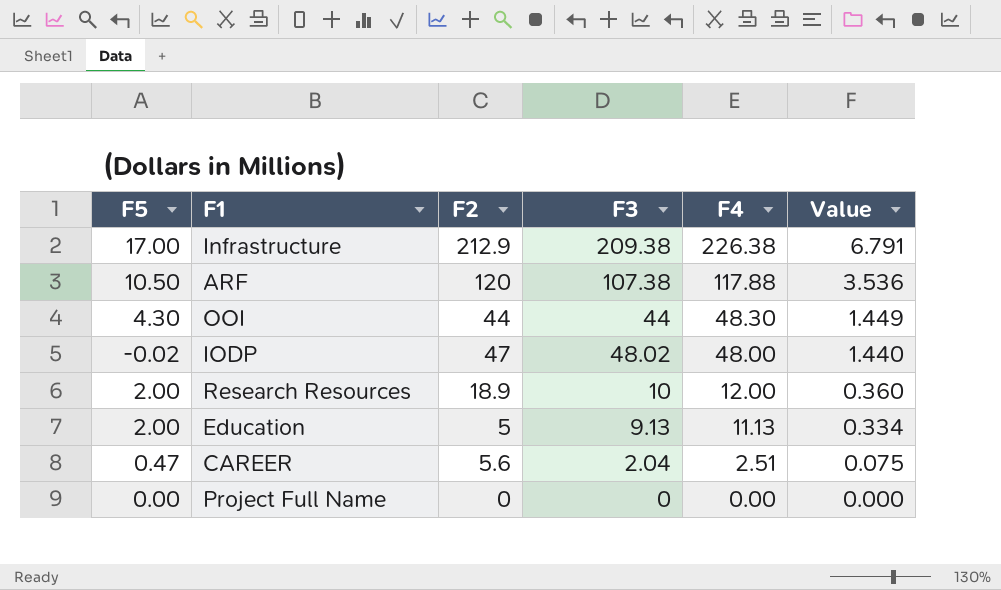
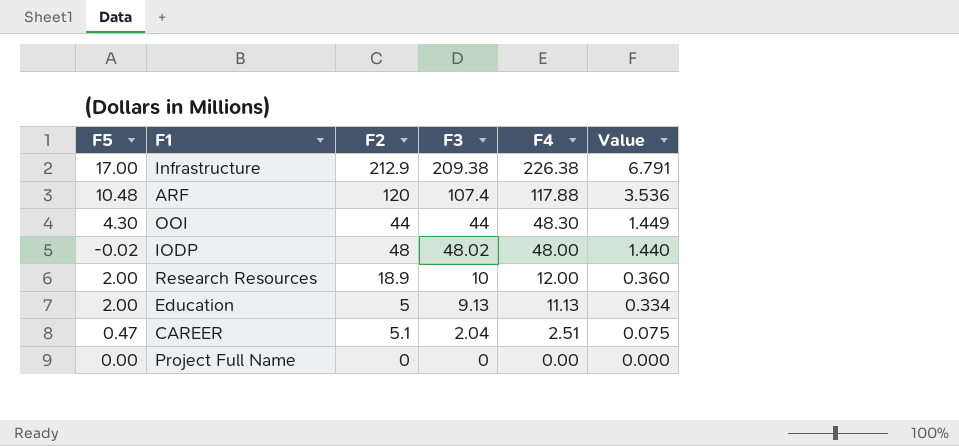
ARF | F5: 10.50 -> 10.48
ARF | F3: 107.38 -> 107.4
IODP | F2: 47 -> 48
CAREER | F2: 5.6 -> 5.1

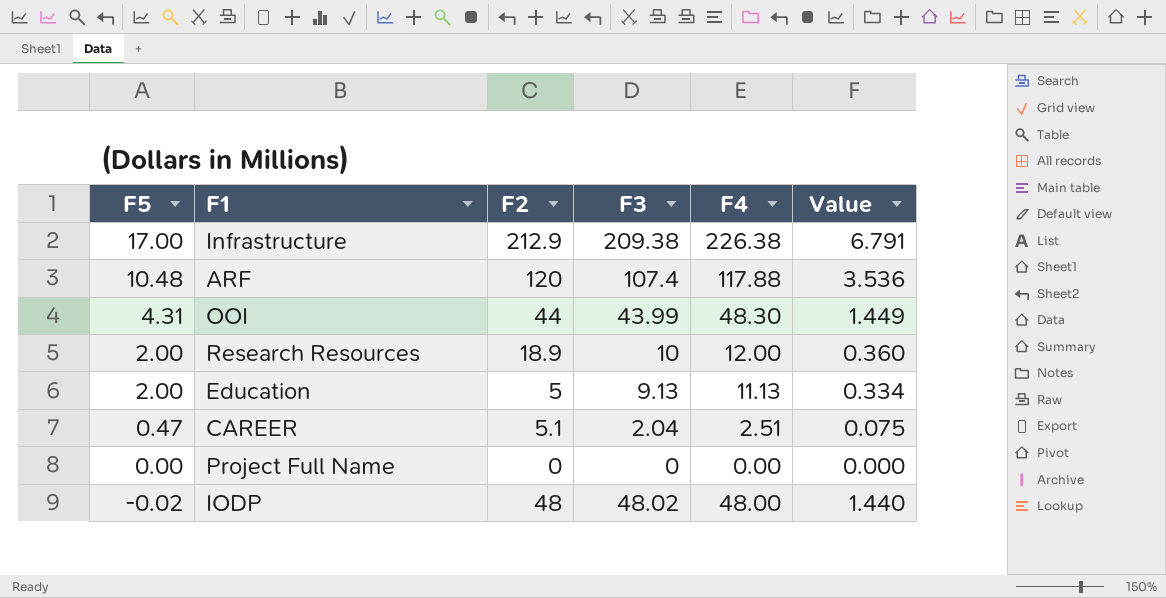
row order: F4 descending -> F5 descending
OOI | F5: 4.30 -> 4.31
OOI | F3: 44 -> 43.99

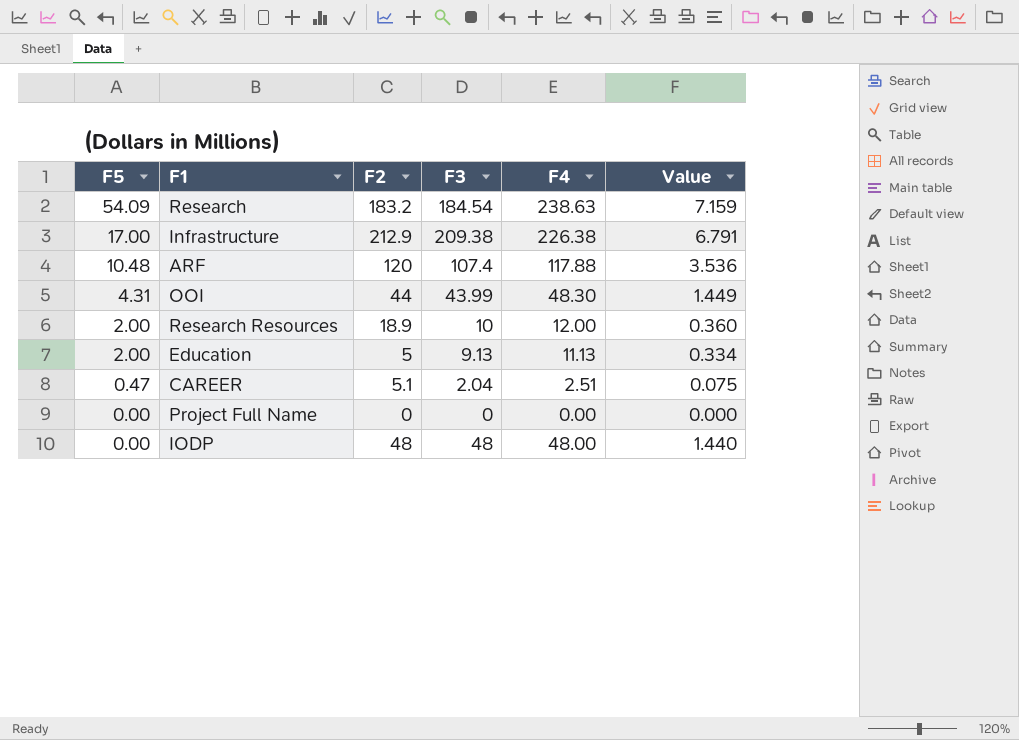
row Research: none -> 54.09 | 183.2 | 184.54 | 238.63 | 7.159
IODP | F5: -0.02 -> 0.00
IODP | F3: 48.02 -> 48

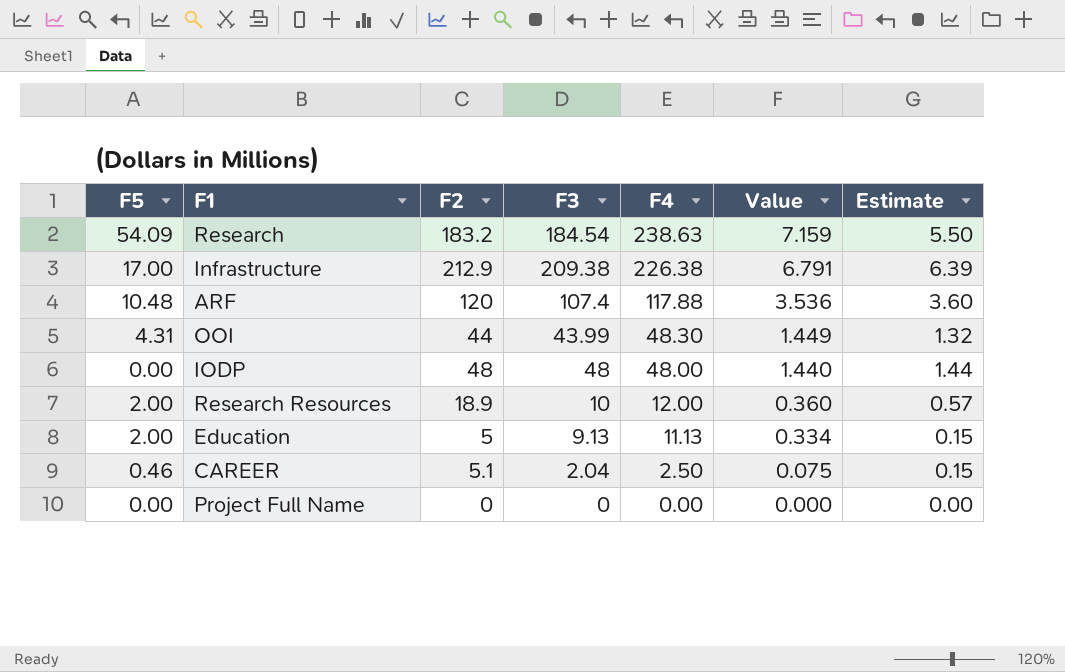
row order: F5 descending -> F4 descending
column Estimate | formula: none -> [F2] * 0.03
CAREER | F5: 0.47 -> 0.46
CAREER | F4: 2.51 -> 2.50

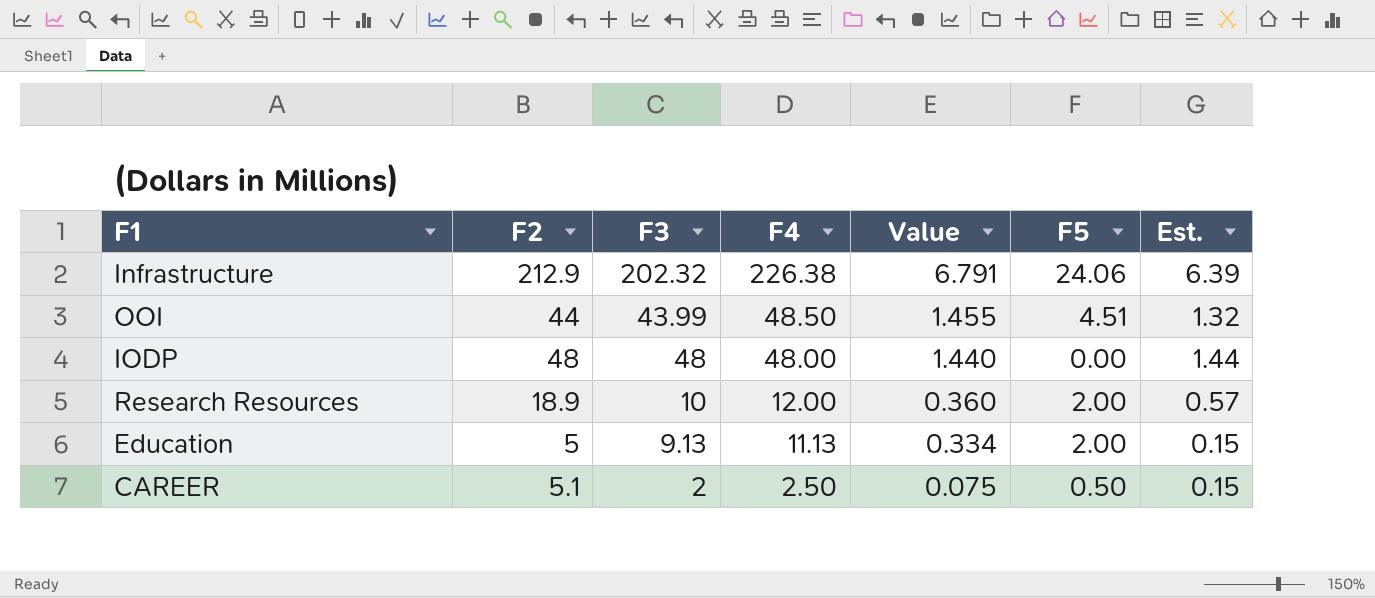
column F5 | position: 1 -> 6
column name: Estimate -> Est.
row Research: 54.09 | 183.2 | 184.54 | 238.63 | 7.159 | 5.50 -> none
row ARF: 10.48 | 120 | 107.4 | 117.88 | 3.536 | 3.60 -> none
row Project Full Name: 0.00 | 0 | 0 | 0.00 | 0.000 | 0.00 -> none
Infrastructure | F3: 209.38 -> 202.32
Infrastructure | F5: 17.00 -> 24.06
OOI | F4: 48.30 -> 48.50
OOI | Value: 1.449 -> 1.455
OOI | F5: 4.31 -> 4.51
CAREER | F3: 2.04 -> 2
CAREER | F5: 0.46 -> 0.50

